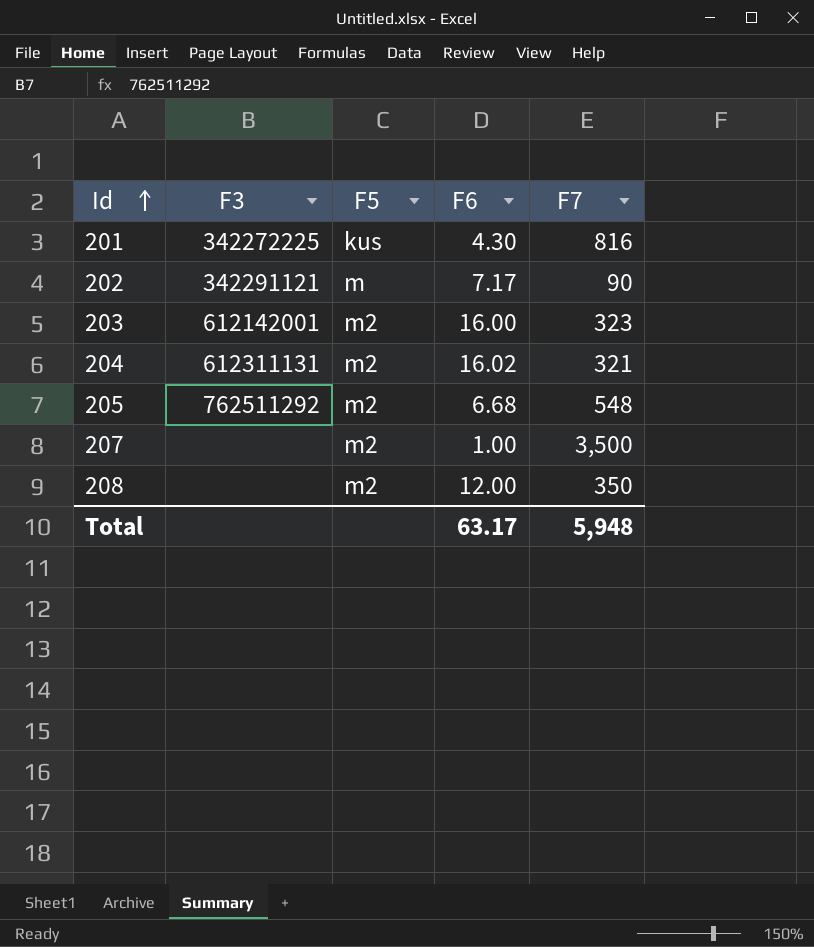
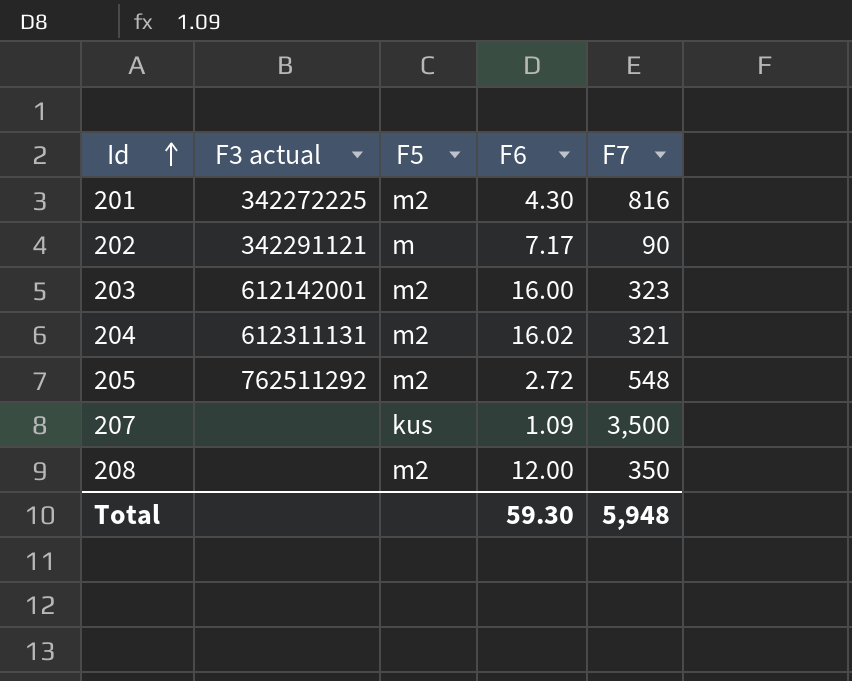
column name: F3 -> F3 actual
201 | F5: kus -> m2
205 | F6: 6.68 -> 2.72
207 | F5: m2 -> kus
207 | F6: 1.00 -> 1.09
Total | F6: 63.17 -> 59.30

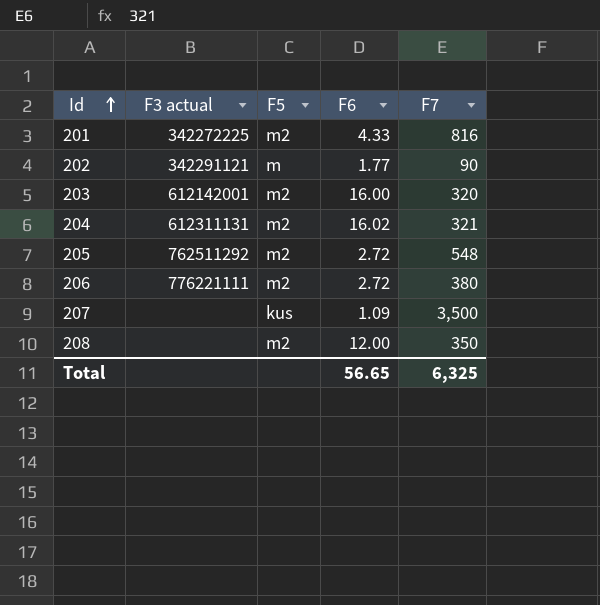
201 | F6: 4.30 -> 4.33
202 | F6: 7.17 -> 1.77
203 | F7: 323 -> 320
row 206: none -> 776221111 | m2 | 2.72 | 380
Total | F6: 59.30 -> 56.65
Total | F7: 5,948 -> 6,325

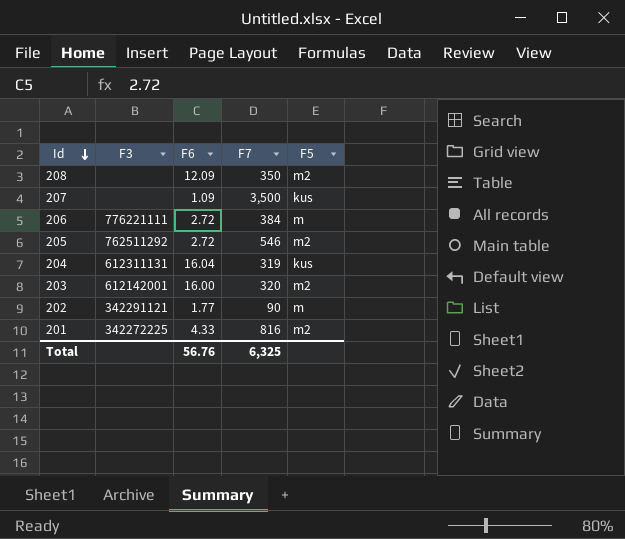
row order: Id ascending -> Id descending
column name: F3 actual -> F3
column F5 | position: 3 -> 5
208 | F6: 12.00 -> 12.09
206 | F7: 380 -> 384
206 | F5: m2 -> m
205 | F7: 548 -> 546
204 | F6: 16.02 -> 16.04
204 | F7: 321 -> 319
204 | F5: m2 -> kus
Total | F6: 56.65 -> 56.76

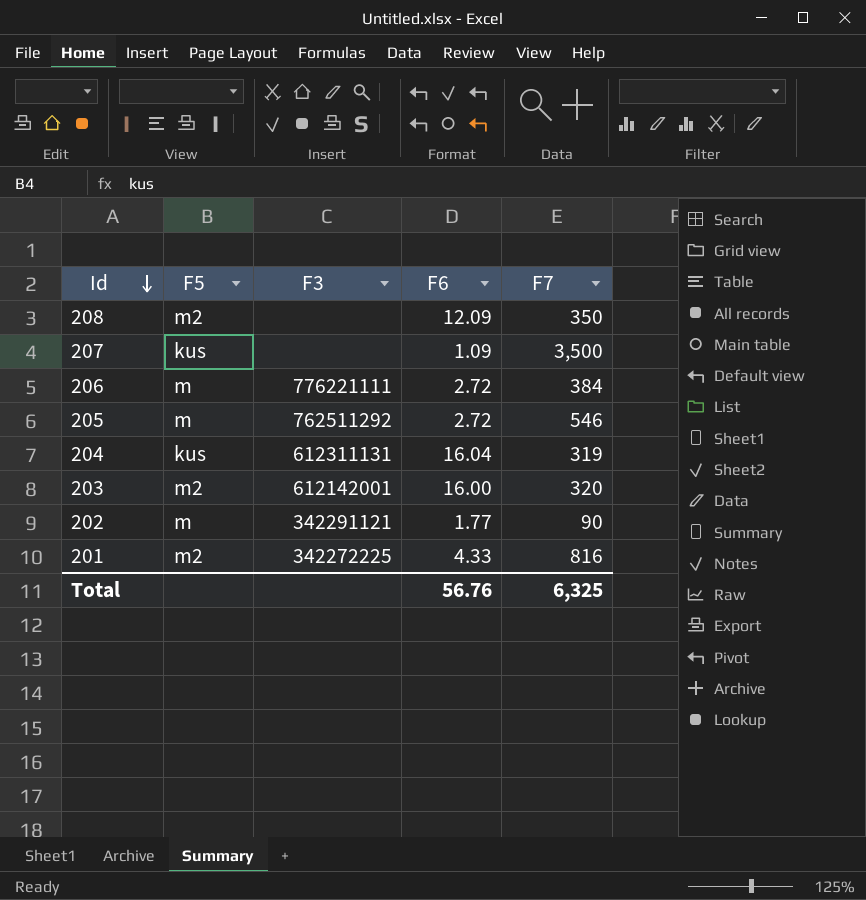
column F5 | position: 5 -> 2
205 | F5: m2 -> m

